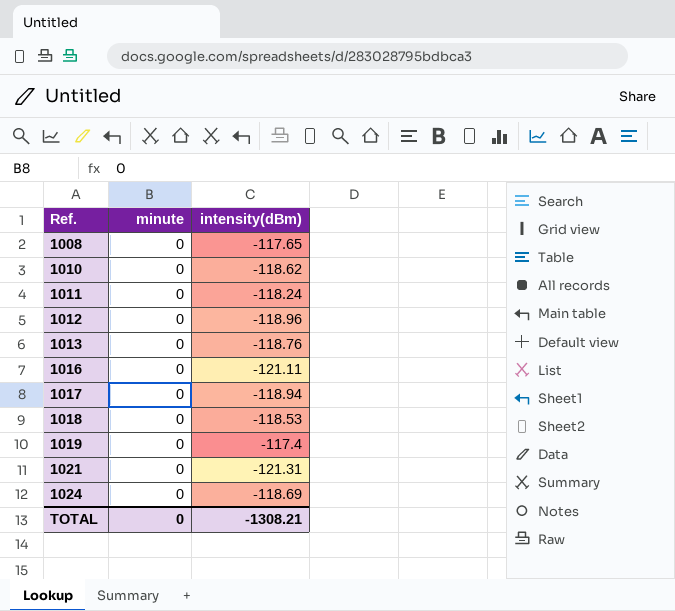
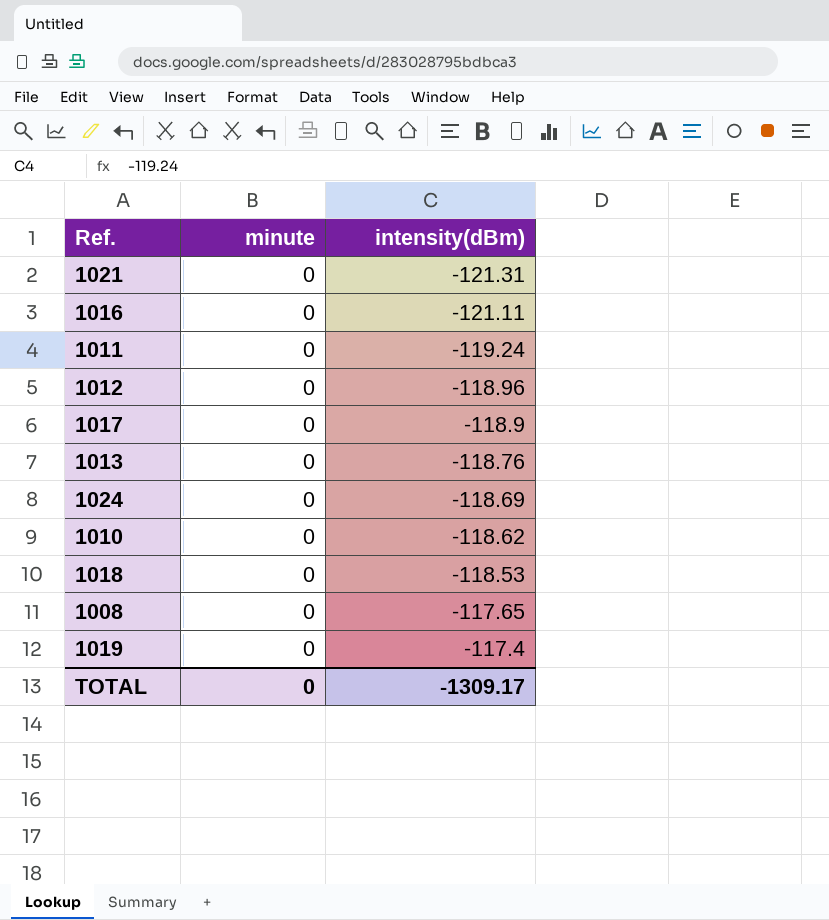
row order: Ref. ascending -> intensity(dBm) ascending
1011 | intensity(dBm): -118.24 -> -119.24
1017 | intensity(dBm): -118.94 -> -118.9
TOTAL | intensity(dBm): -1308.21 -> -1309.17

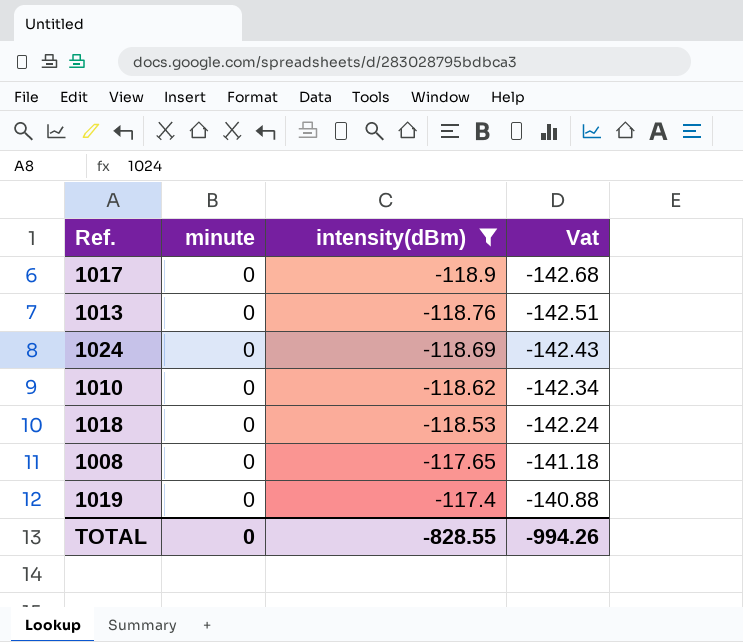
filter: none -> intensity(dBm) >= -118.9
column Vat | formula: none -> [intensity(dBm)] * 1.2
TOTAL | intensity(dBm): -1309.17 -> -828.55

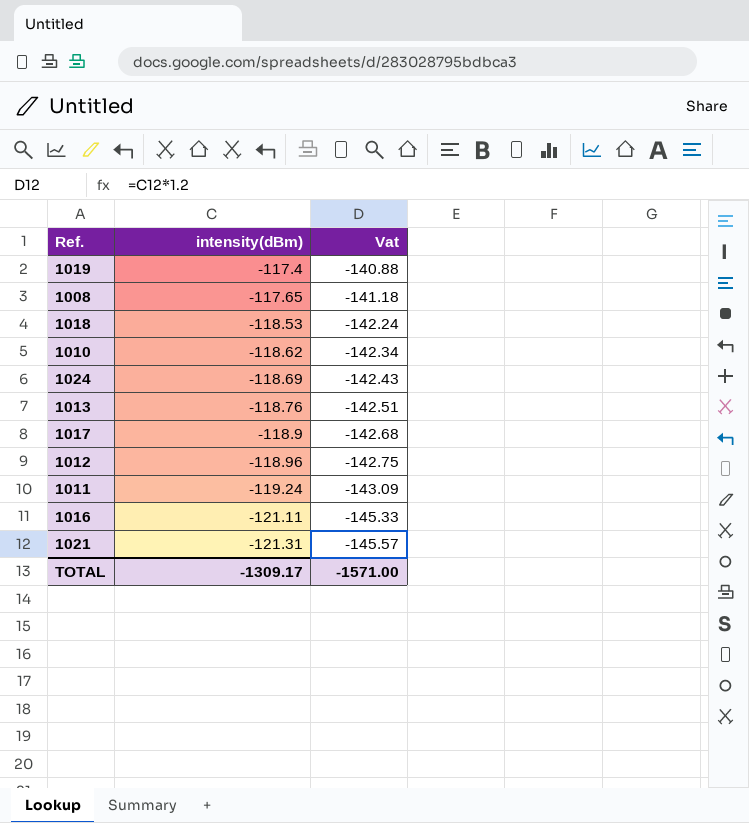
filter: intensity(dBm) >= -118.9 -> none
row order: intensity(dBm) ascending -> intensity(dBm) descending
column minute | position: 2 -> none
TOTAL | intensity(dBm): -828.55 -> -1309.17
TOTAL | Vat: -994.26 -> -1571.00

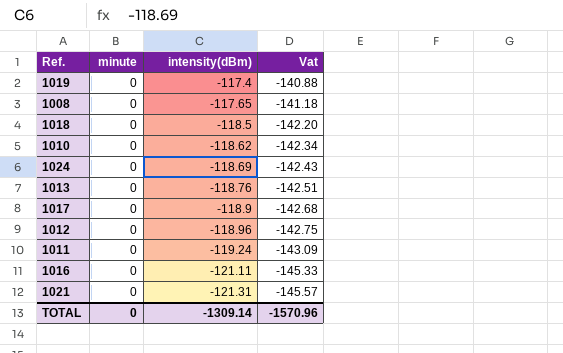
column minute | position: none -> 2
1018 | intensity(dBm): -118.53 -> -118.5
1018 | Vat: -142.24 -> -142.20
TOTAL | intensity(dBm): -1309.17 -> -1309.14
TOTAL | Vat: -1571.00 -> -1570.96

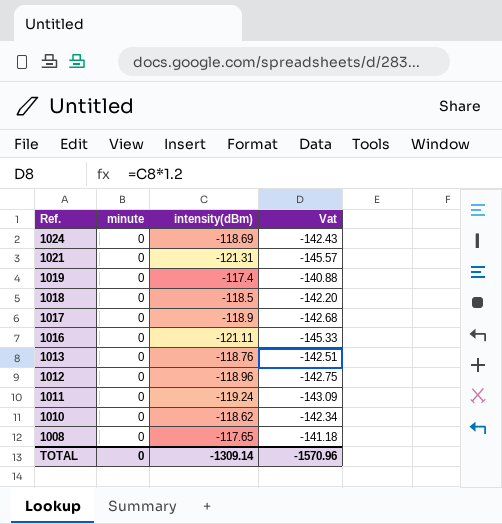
row order: intensity(dBm) descending -> Ref. descending

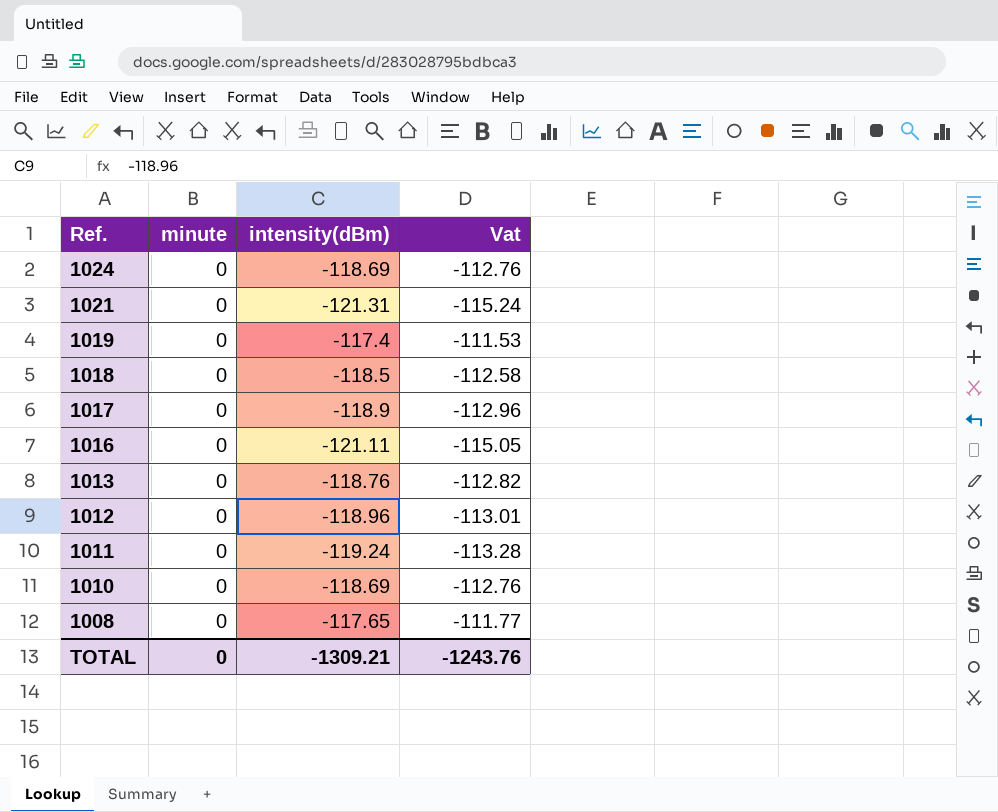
column Vat | formula: [intensity(dBm)] * 1.2 -> [intensity(dBm)] * 0.95
1010 | intensity(dBm): -118.62 -> -118.69
TOTAL | intensity(dBm): -1309.14 -> -1309.21
TOTAL | Vat: -1570.96 -> -1243.76

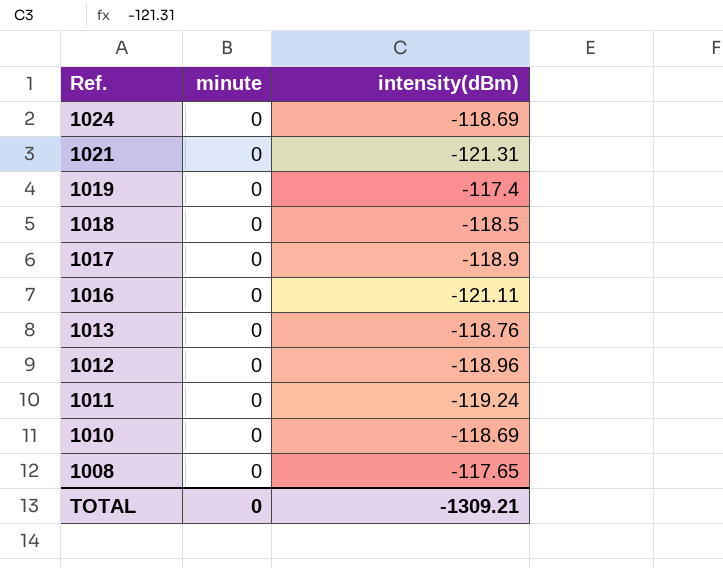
column Vat | formula: [intensity(dBm)] * 0.95 -> none

